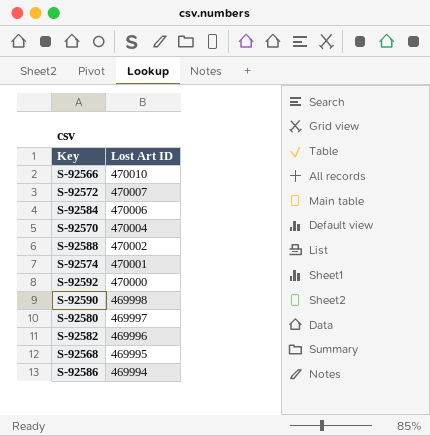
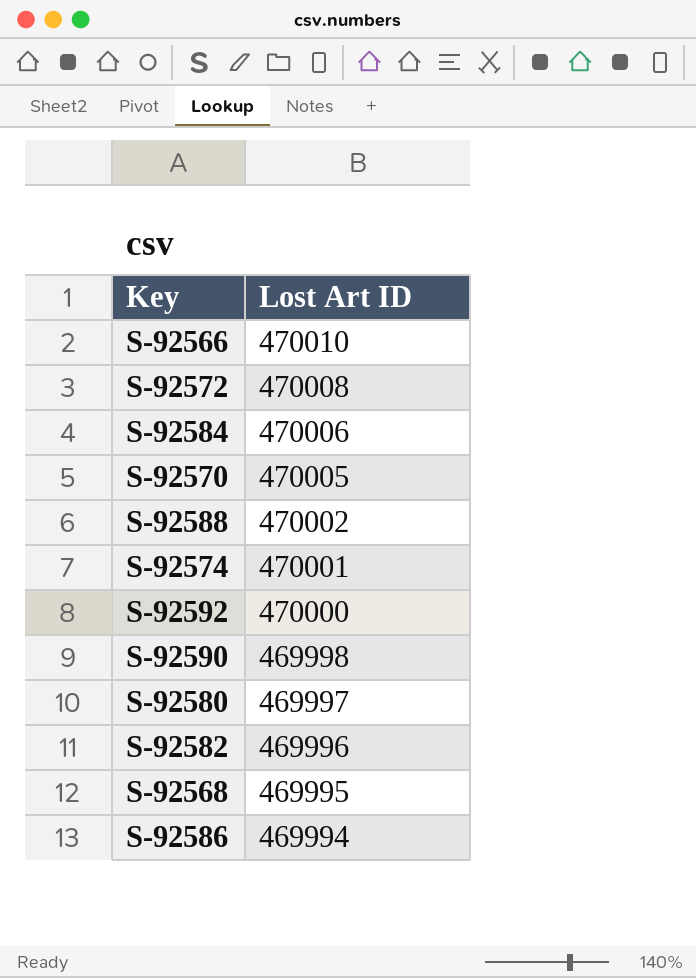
S-92572 | Lost Art ID: 470007 -> 470008
S-92570 | Lost Art ID: 470004 -> 470005

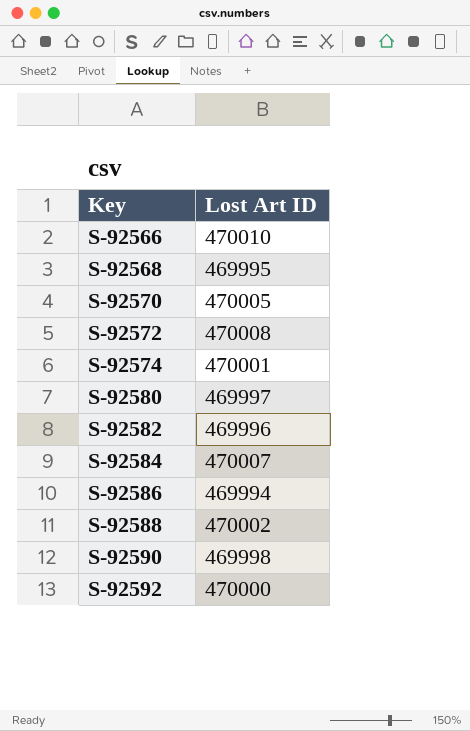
row order: Lost Art ID descending -> Key ascending
S-92584 | Lost Art ID: 470006 -> 470007

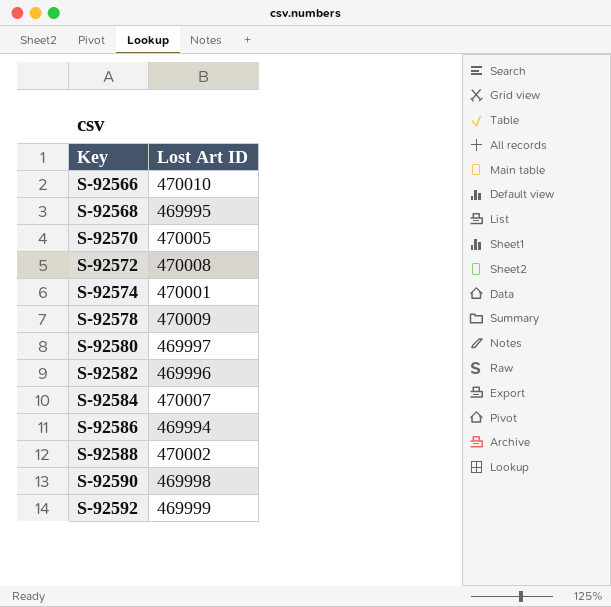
row S-92578: none -> 470009
S-92592 | Lost Art ID: 470000 -> 469999

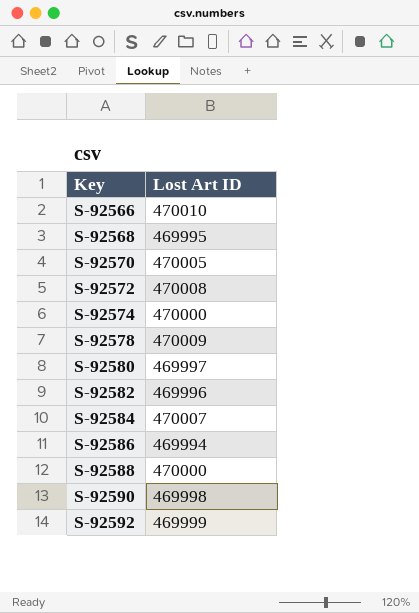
S-92574 | Lost Art ID: 470001 -> 470000
S-92588 | Lost Art ID: 470002 -> 470000

